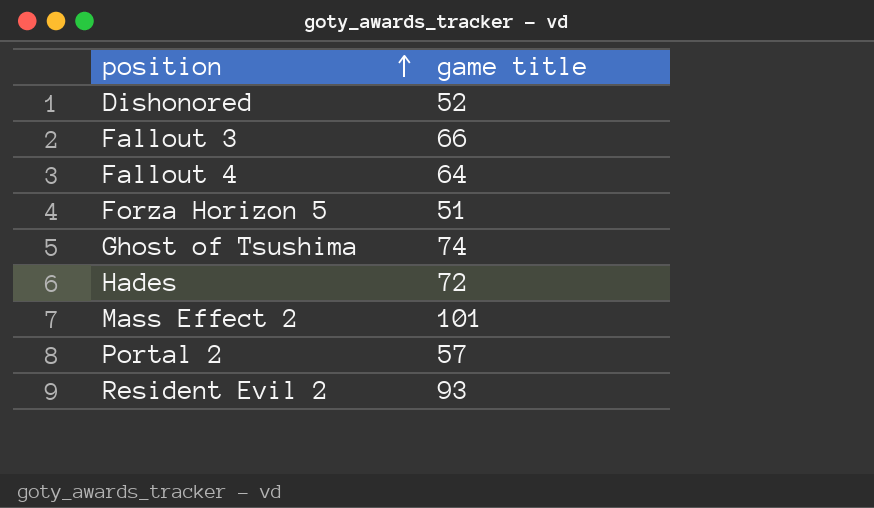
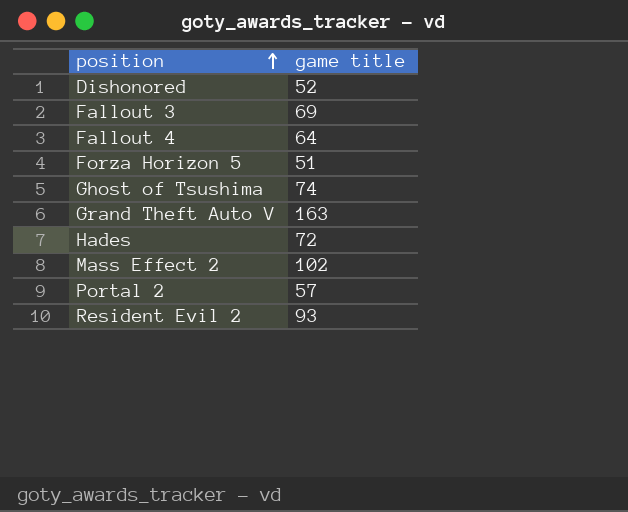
Fallout 3 | game title: 66 -> 69
row Grand Theft Auto V: none -> 163
Mass Effect 2 | game title: 101 -> 102

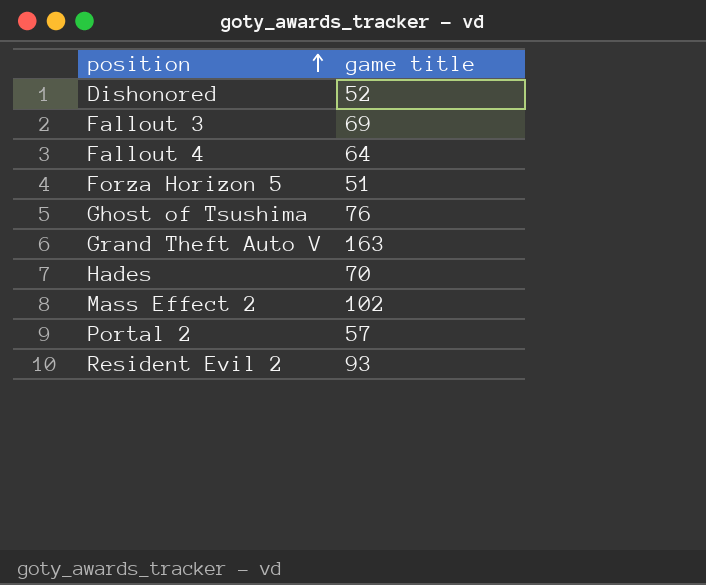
Ghost of Tsushima | game title: 74 -> 76
Hades | game title: 72 -> 70

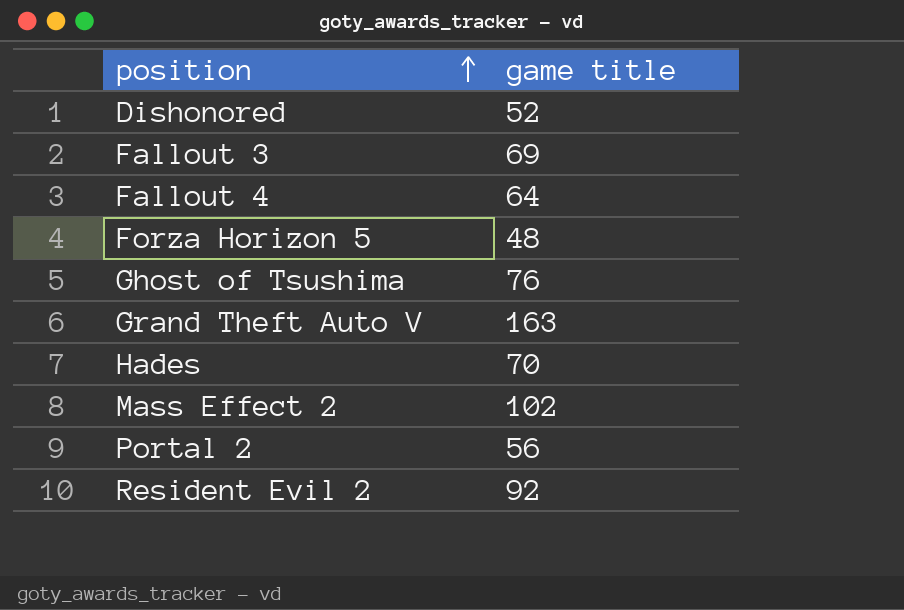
Forza Horizon 5 | game title: 51 -> 48
Portal 2 | game title: 57 -> 56
Resident Evil 2 | game title: 93 -> 92

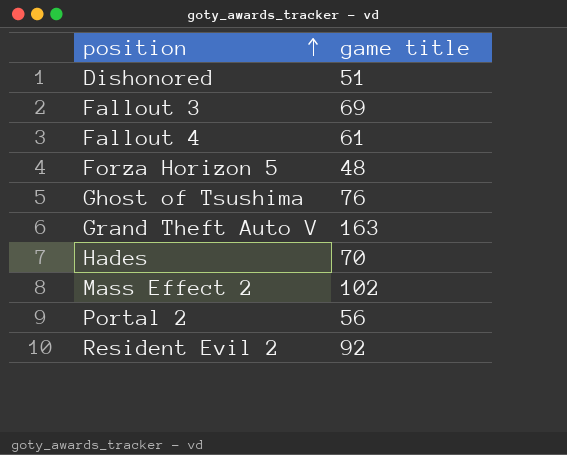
Dishonored | game title: 52 -> 51
Fallout 4 | game title: 64 -> 61

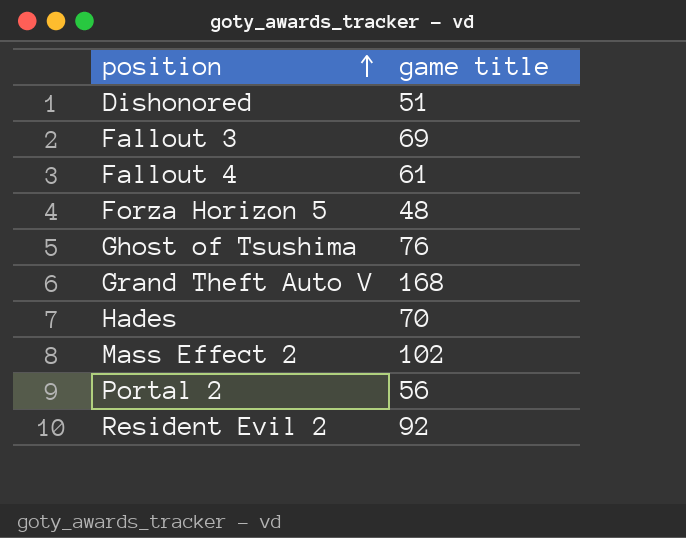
Grand Theft Auto V | game title: 163 -> 168

